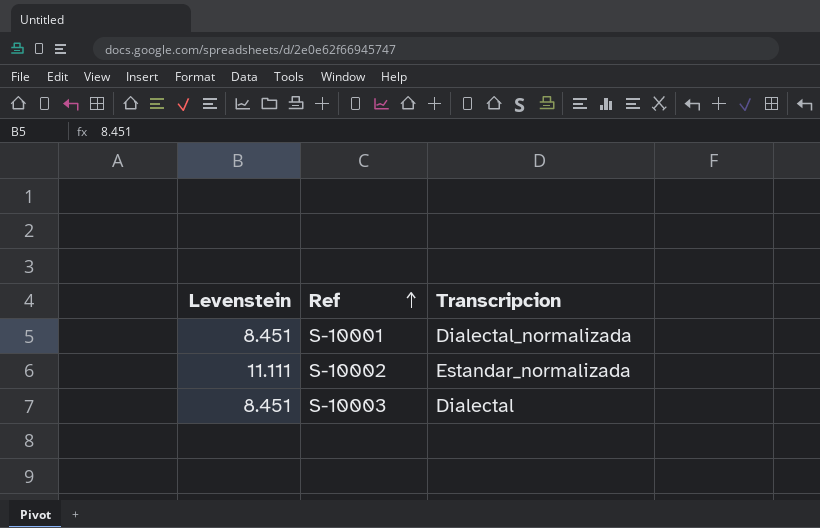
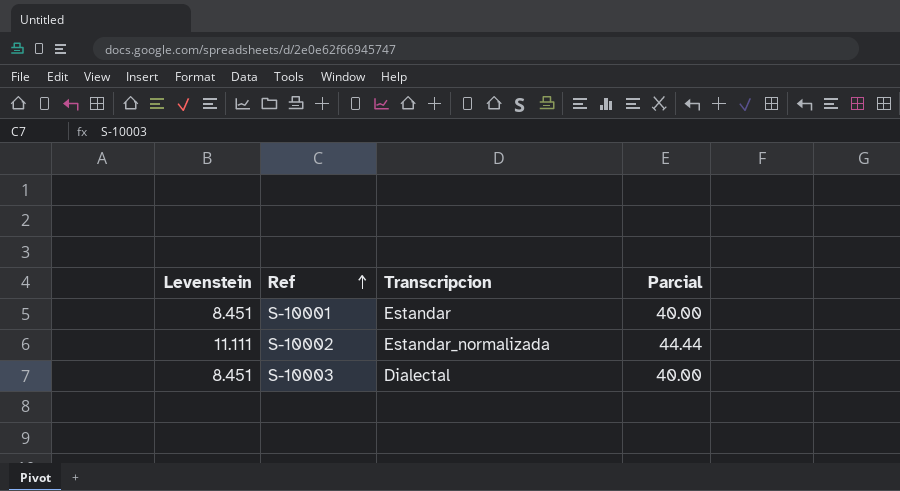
column Parcial | position: none -> 4
S-10001 | Transcripcion: Dialectal_normalizada -> Estandar

